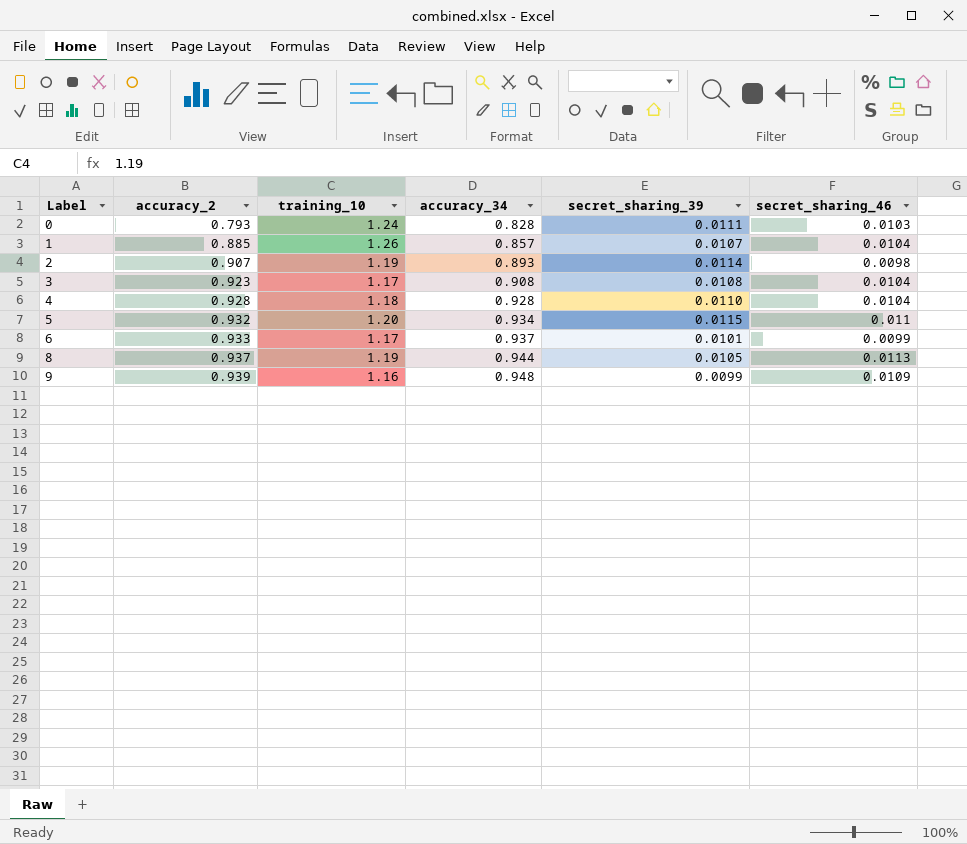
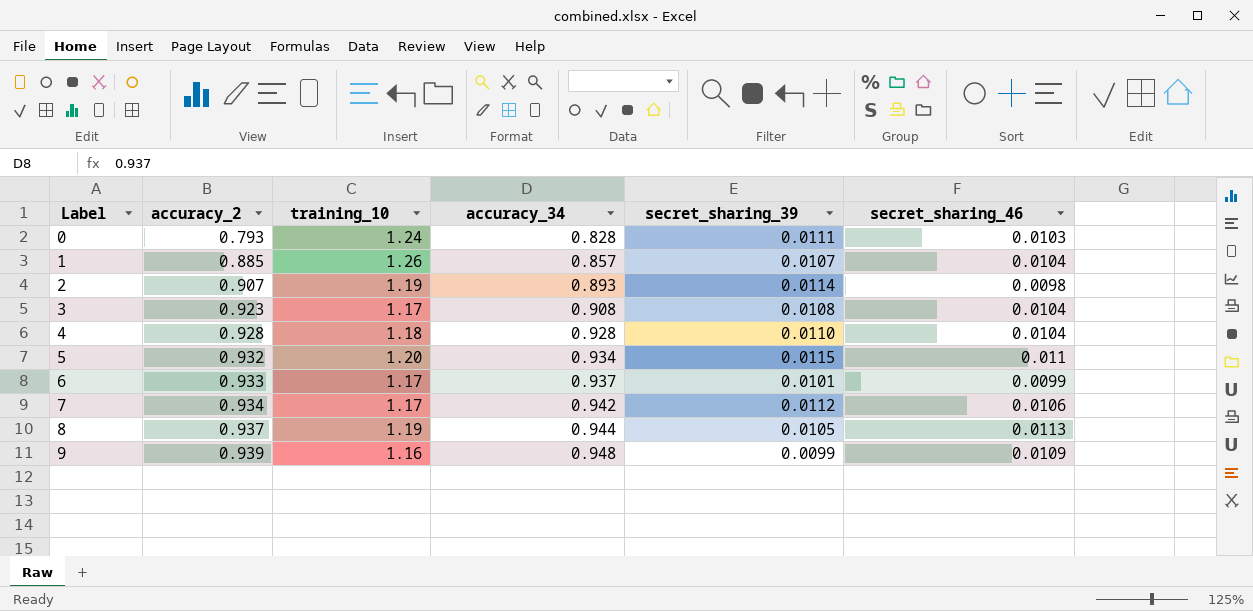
row 7: none -> 0.934 | 1.17 | 0.942 | 0.0112 | 0.0106

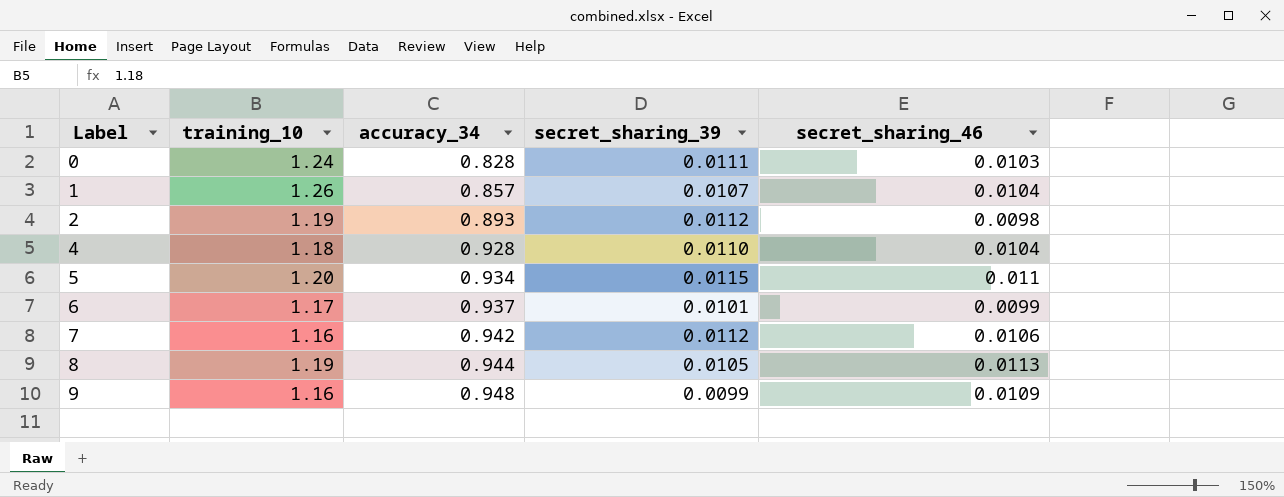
column accuracy_2 | position: 2 -> none
row 3: 0.923 | 1.17 | 0.908 | 0.0108 | 0.0104 -> none
2 | secret_sharing_39: 0.0114 -> 0.0112
7 | training_10: 1.17 -> 1.16

